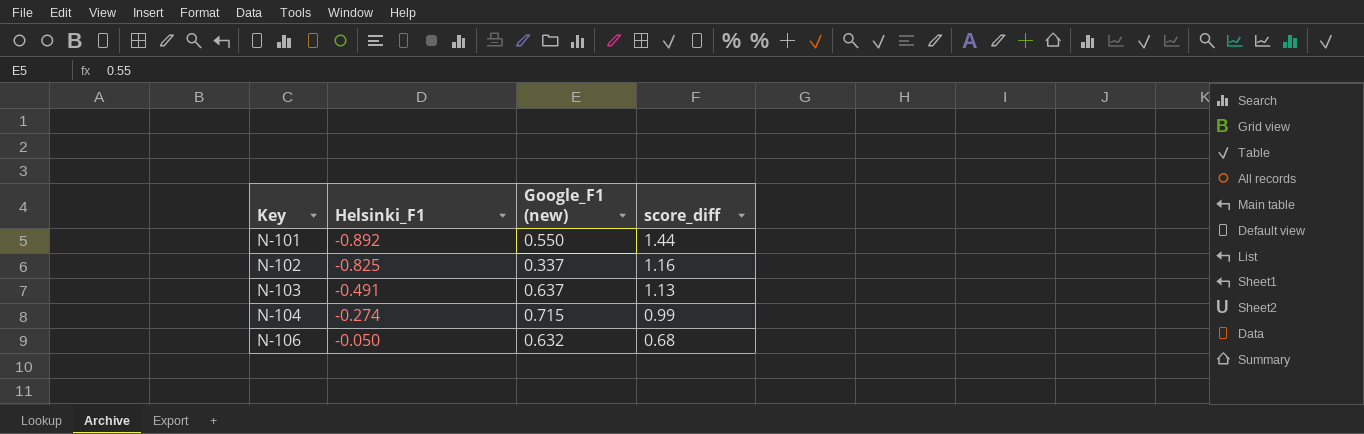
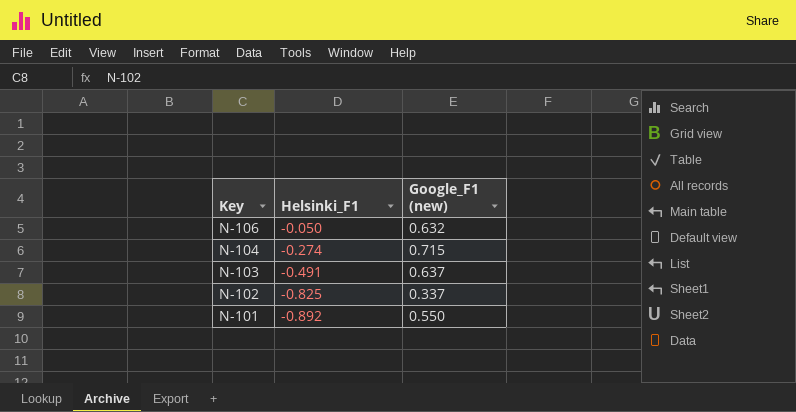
row order: Key ascending -> Key descending
column score_diff | formula: [Google_F1 (new)] - [Helsinki_F1] -> none

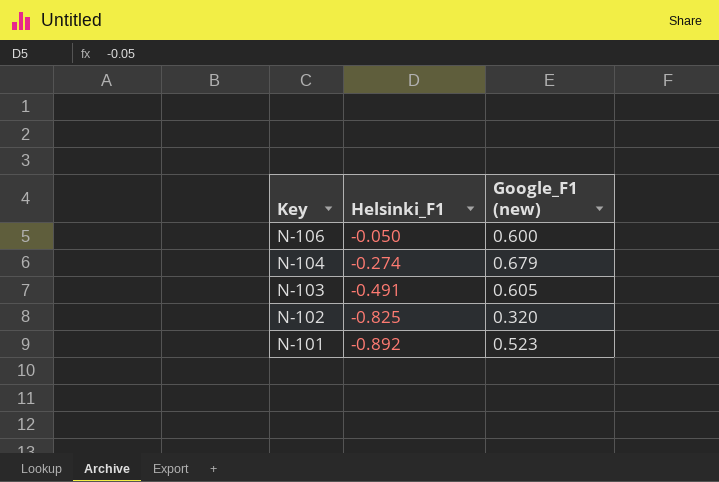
N-106 | Google_F1 (new): 0.632 -> 0.600
N-104 | Google_F1 (new): 0.715 -> 0.679
N-103 | Google_F1 (new): 0.637 -> 0.605
N-102 | Google_F1 (new): 0.337 -> 0.320
N-101 | Google_F1 (new): 0.550 -> 0.523

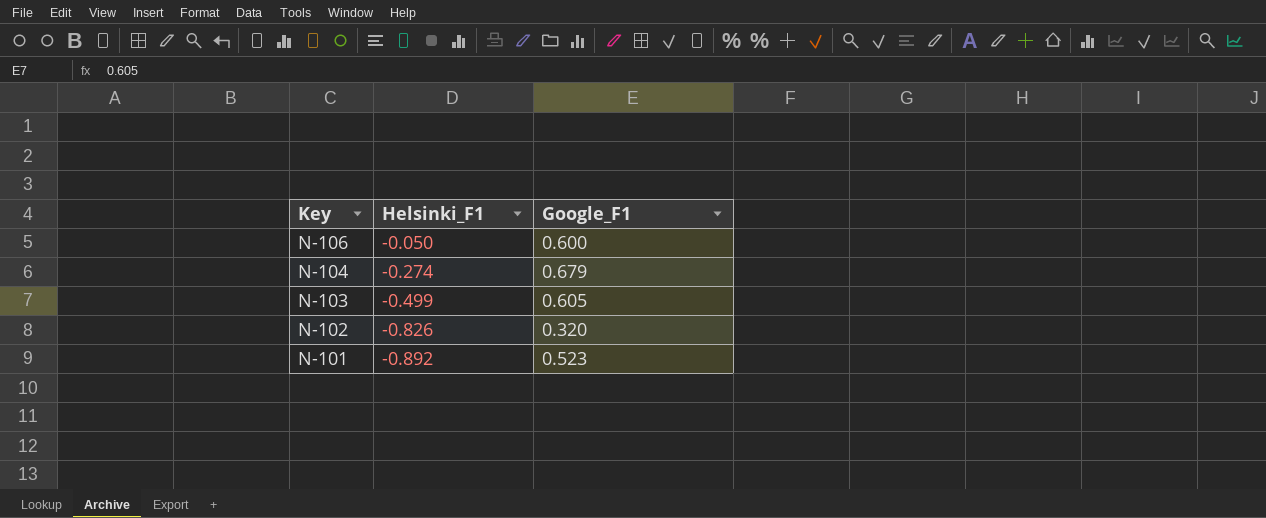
column name: Google_F1 (new) -> Google_F1
N-103 | Helsinki_F1: -0.491 -> -0.499
N-102 | Helsinki_F1: -0.825 -> -0.826

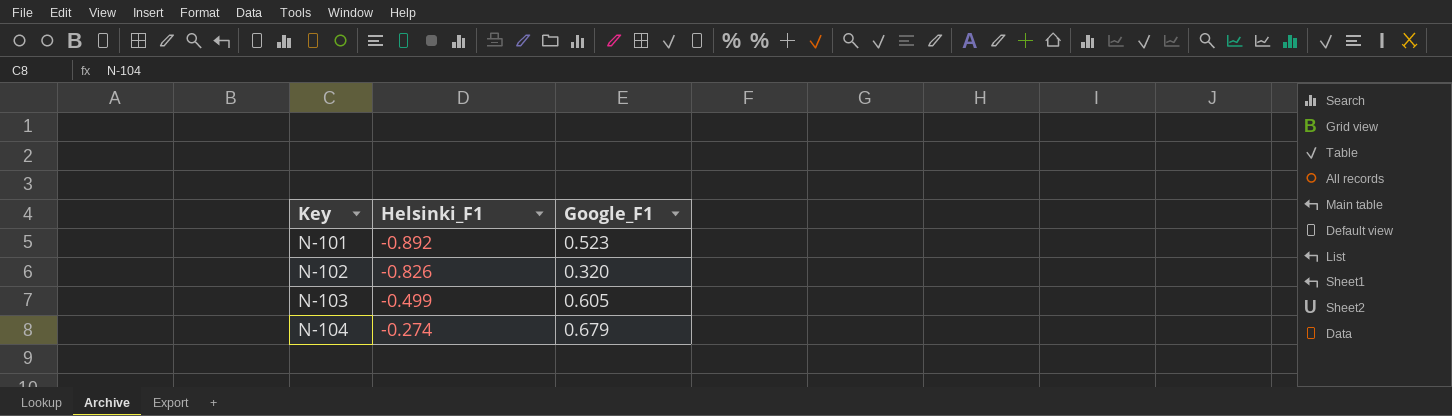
row order: Key descending -> Key ascending
row N-106: -0.050 | 0.600 -> none

